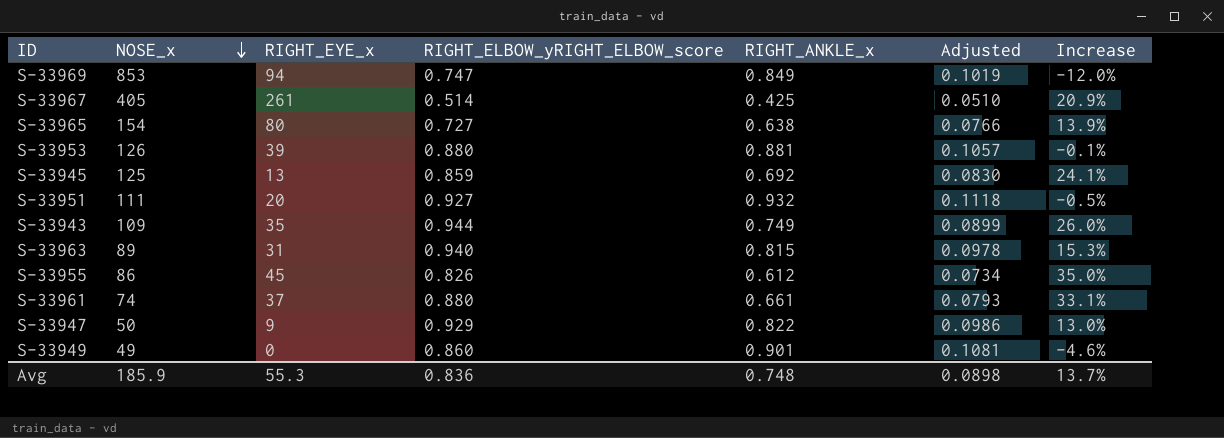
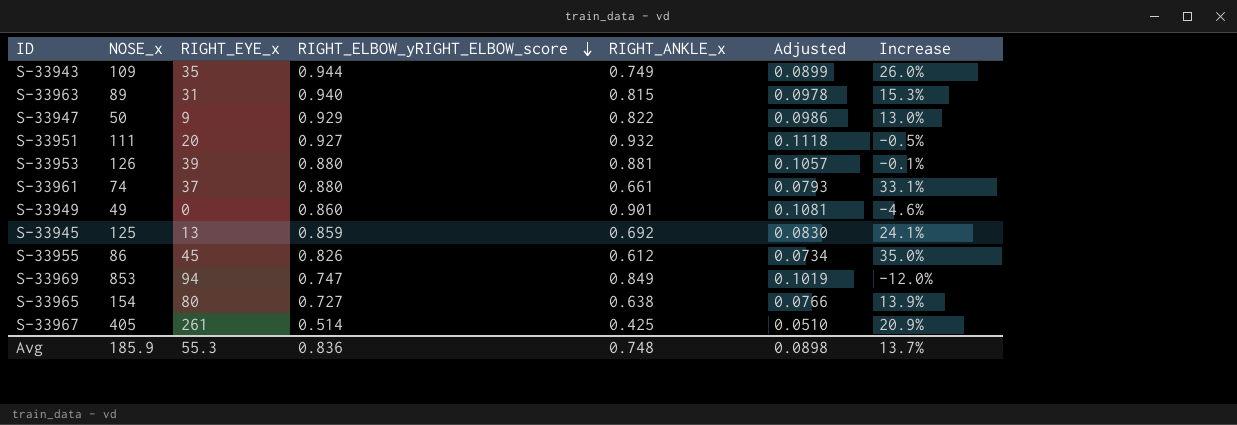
row order: NOSE_x descending -> RIGHT_ELBOW_yRIGHT_ELBOW_score descending

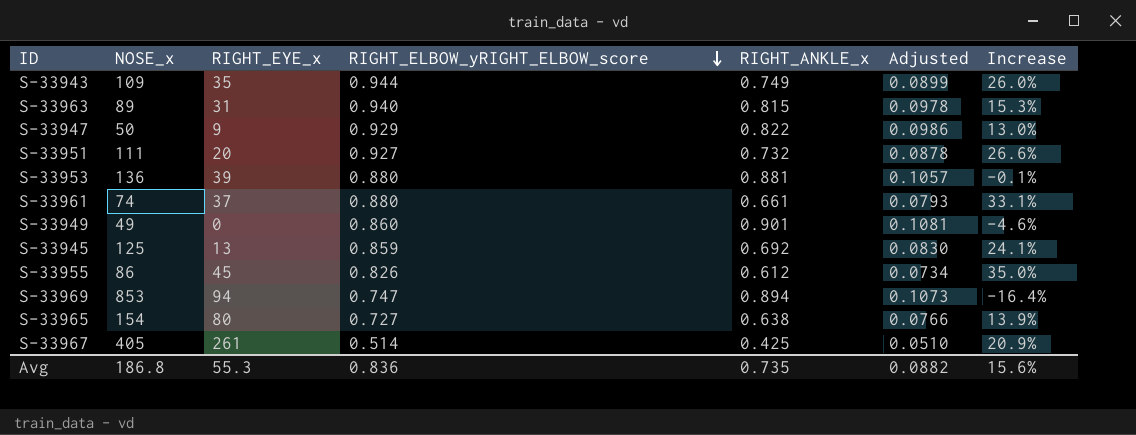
S-33951 | RIGHT_ANKLE_x: 0.932 -> 0.732
S-33951 | Adjusted: 0.1118 -> 0.0878
S-33951 | Increase: -0.5% -> 26.6%
S-33953 | NOSE_x: 126 -> 136
S-33969 | RIGHT_ANKLE_x: 0.849 -> 0.894
S-33969 | Adjusted: 0.1019 -> 0.1073
S-33969 | Increase: -12.0% -> -16.4%
Avg | NOSE_x: 185.9 -> 186.8
Avg | RIGHT_ANKLE_x: 0.748 -> 0.735
Avg | Adjusted: 0.0898 -> 0.0882
Avg | Increase: 13.7% -> 15.6%

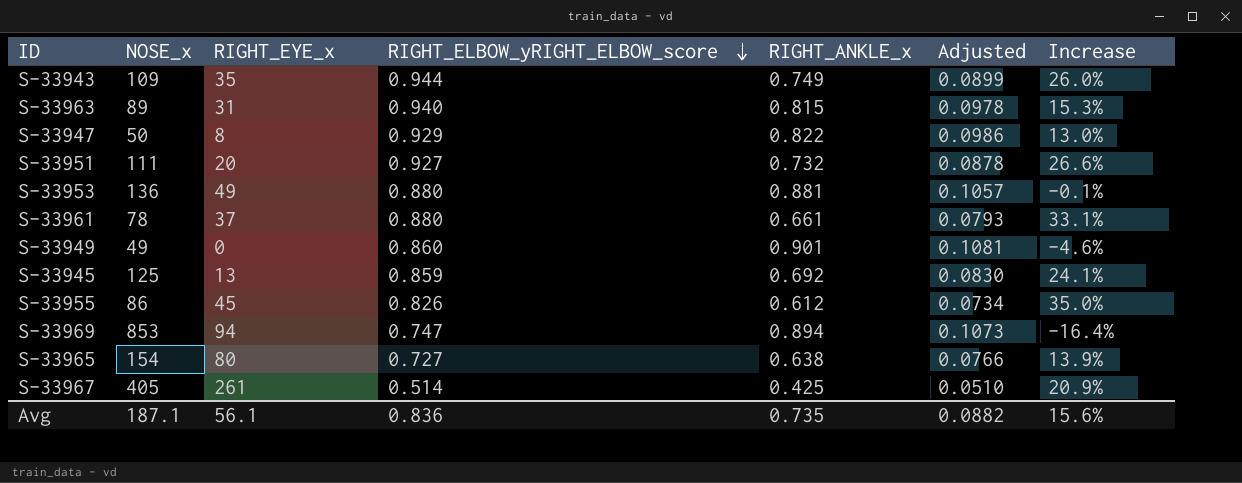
S-33947 | RIGHT_EYE_x: 9 -> 8
S-33953 | RIGHT_EYE_x: 39 -> 49
S-33961 | NOSE_x: 74 -> 78
Avg | NOSE_x: 186.8 -> 187.1
Avg | RIGHT_EYE_x: 55.3 -> 56.1

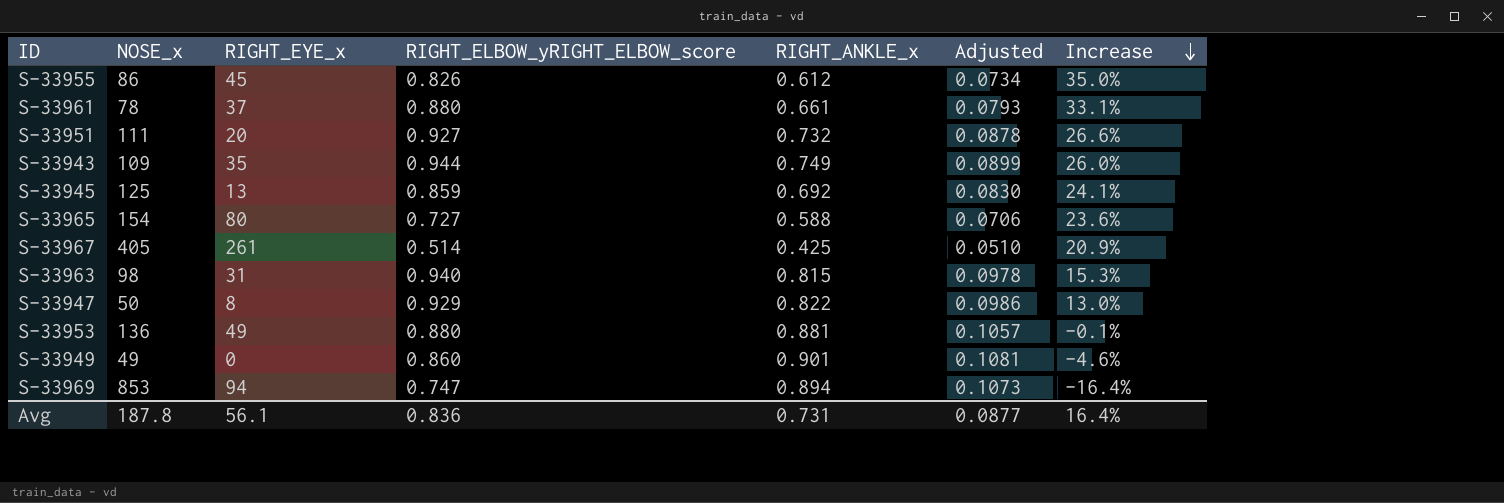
row order: RIGHT_ELBOW_yRIGHT_ELBOW_score descending -> Increase descending
S-33965 | RIGHT_ANKLE_x: 0.638 -> 0.588
S-33965 | Adjusted: 0.0766 -> 0.0706
S-33965 | Increase: 13.9% -> 23.6%
S-33963 | NOSE_x: 89 -> 98
Avg | NOSE_x: 187.1 -> 187.8
Avg | RIGHT_ANKLE_x: 0.735 -> 0.731
Avg | Adjusted: 0.0882 -> 0.0877
Avg | Increase: 15.6% -> 16.4%

